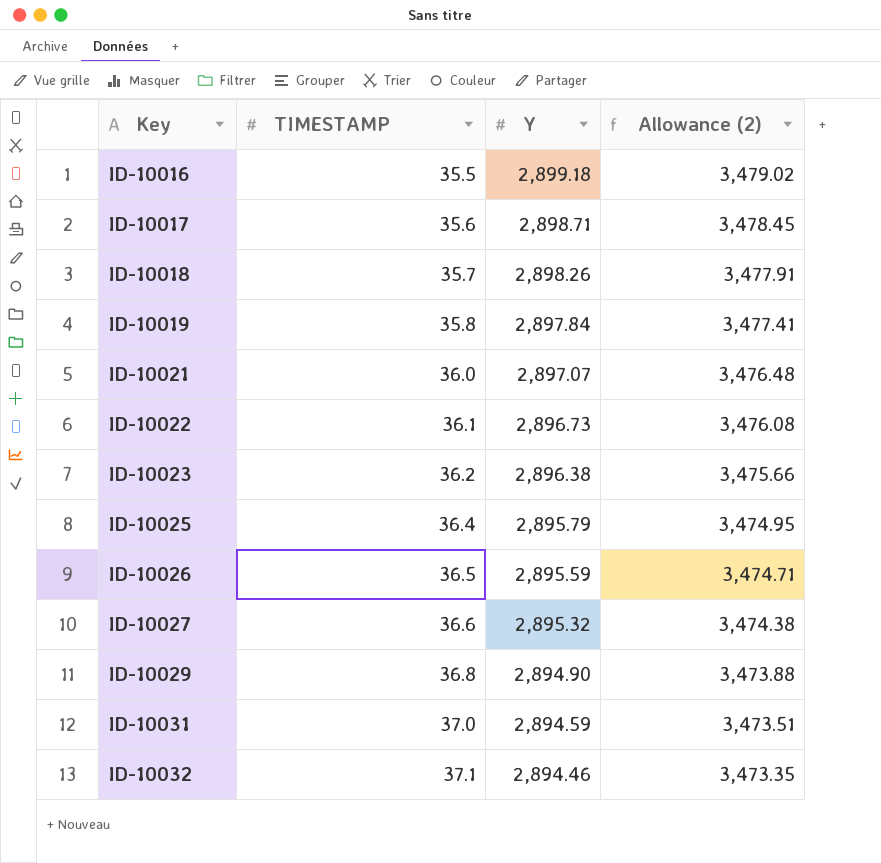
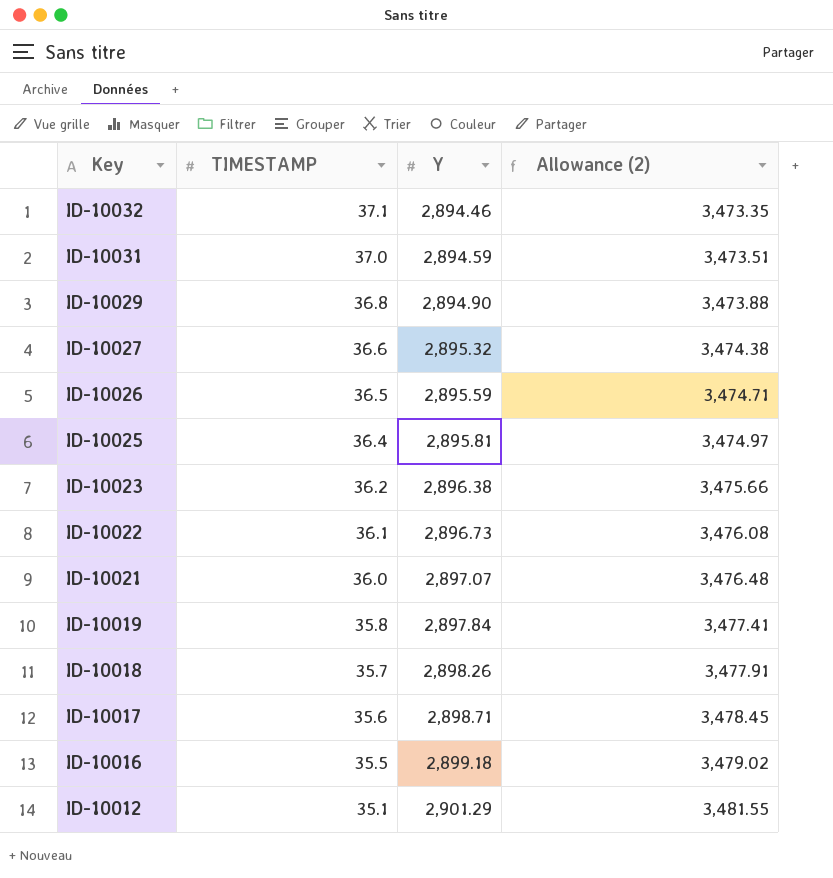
row order: Key ascending -> Key descending
ID-10025 | Y: 2,895.79 -> 2,895.81
ID-10025 | Allowance (2): 3,474.95 -> 3,474.97
row ID-10012: none -> 35.1 | 2,901.29 | 3,481.55

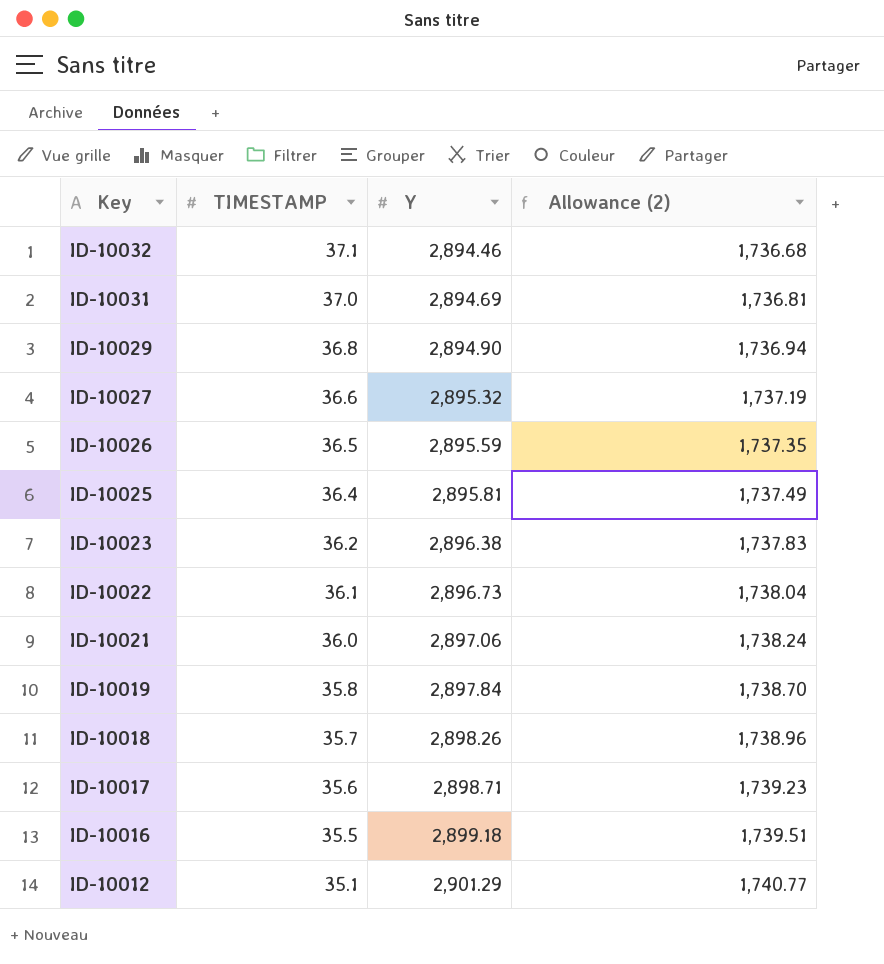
column Allowance (2) | formula: [Y] * 1.2 -> [Y] * 0.6
ID-10031 | Y: 2,894.59 -> 2,894.69
ID-10021 | Y: 2,897.07 -> 2,897.06

